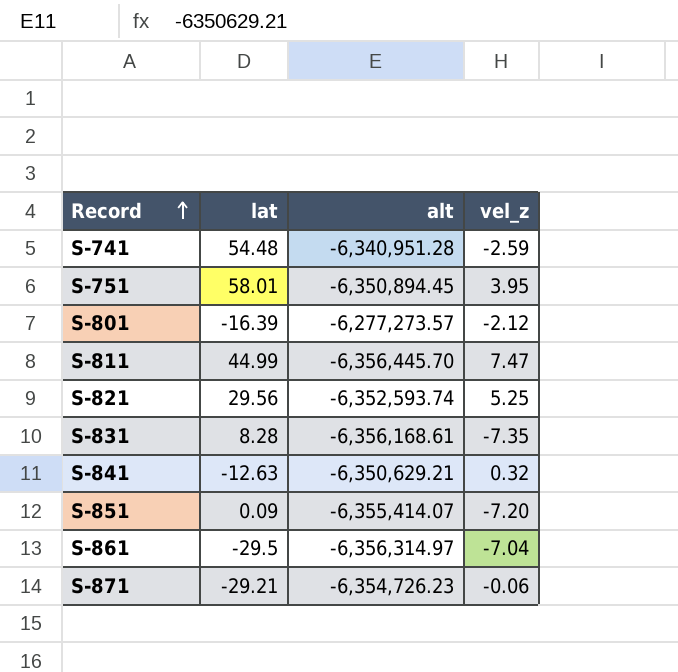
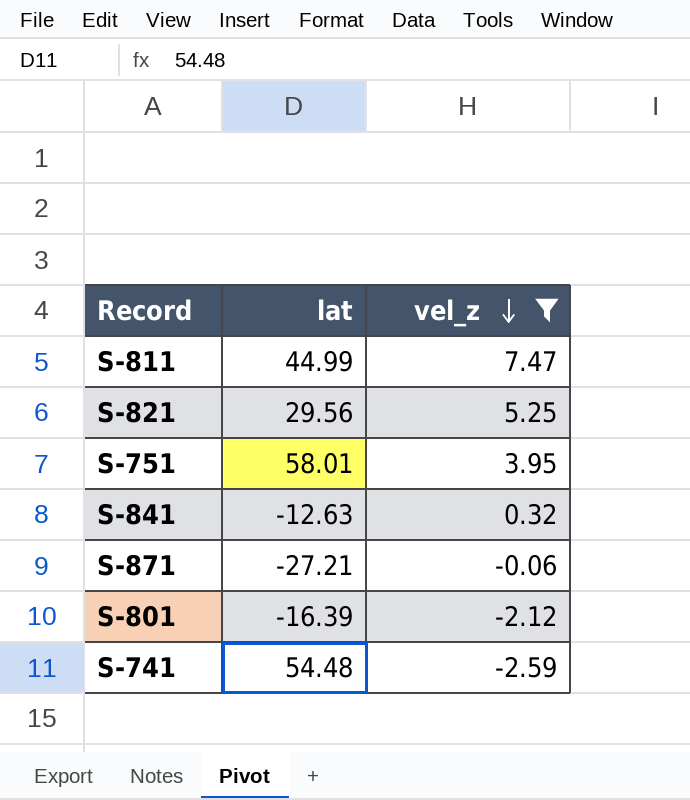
filter: none -> vel_z >= -2.59
row order: Record ascending -> vel_z descending
column alt | position: 3 -> none
S-871 | lat: -29.21 -> -27.21

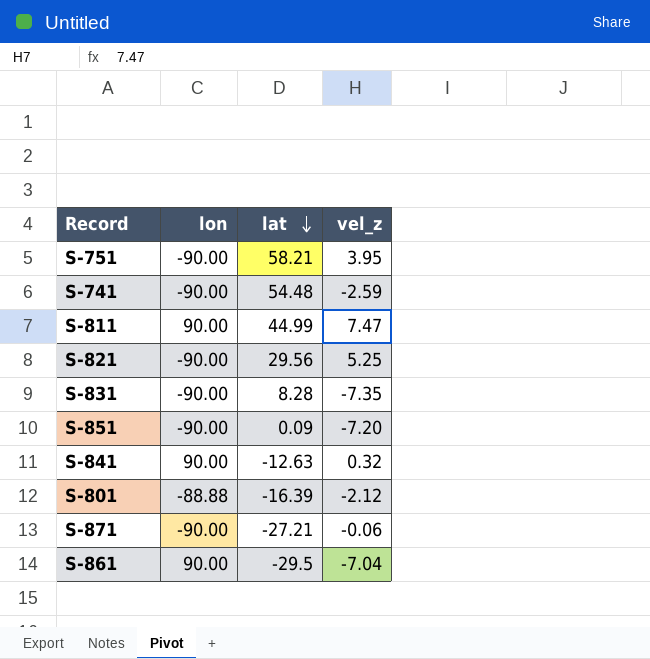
filter: vel_z >= -2.59 -> none
row order: vel_z descending -> lat descending
column lon | position: none -> 2
S-751 | lat: 58.01 -> 58.21

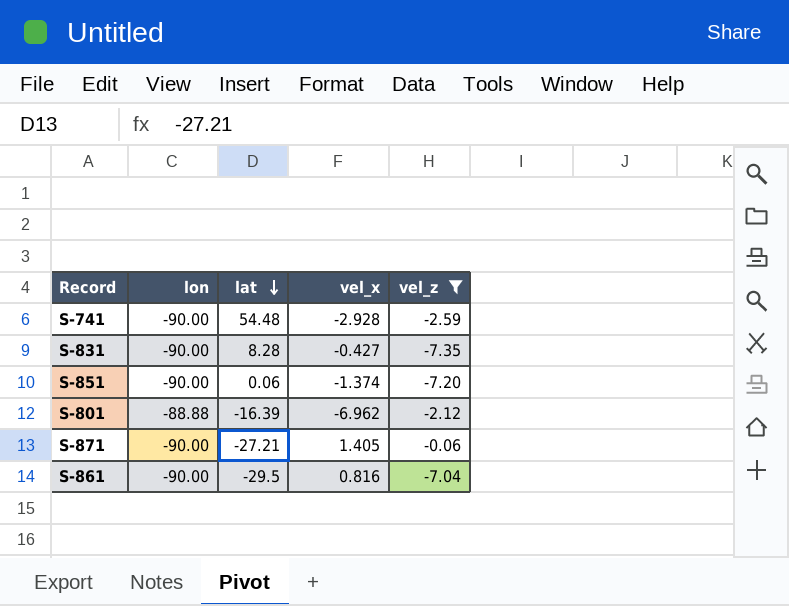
filter: none -> vel_z <= -0.06
column vel_x | position: none -> 4
S-851 | lat: 0.09 -> 0.06
S-861 | lon: 90.00 -> -90.00

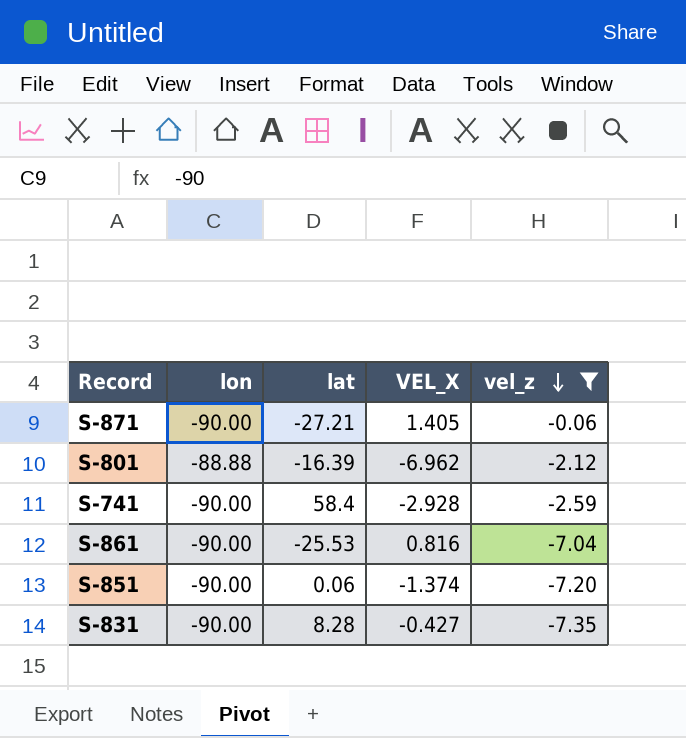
row order: lat descending -> vel_z descending
column name: vel_x -> VEL_X
S-741 | lat: 54.48 -> 58.4
S-861 | lat: -29.5 -> -25.53

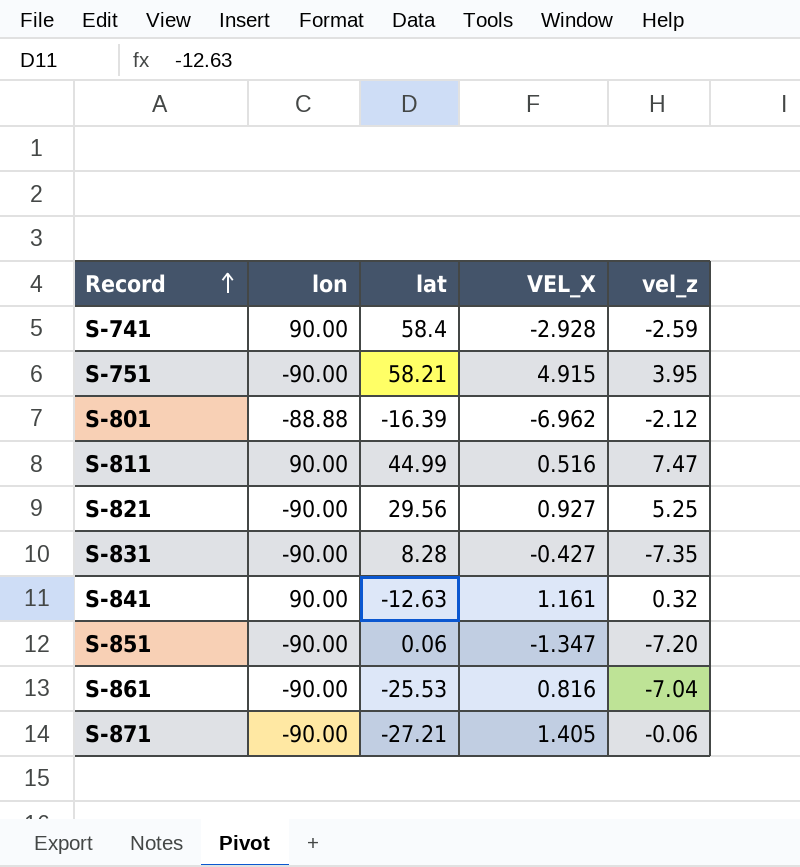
filter: vel_z <= -0.06 -> none
row order: vel_z descending -> Record ascending
S-741 | lon: -90.00 -> 90.00
S-851 | VEL_X: -1.374 -> -1.347

